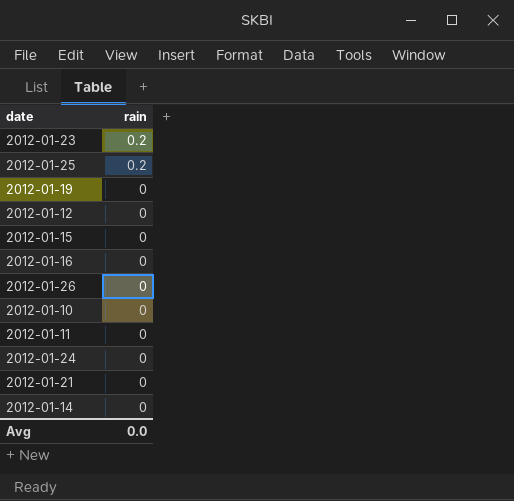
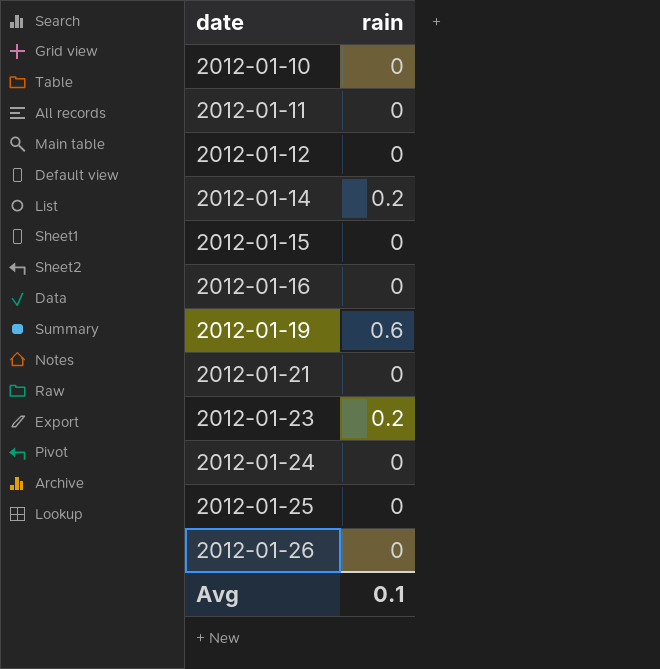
row order: rain descending -> date ascending
2012-01-14 | rain: 0 -> 0.2
2012-01-19 | rain: 0 -> 0.6
2012-01-25 | rain: 0.2 -> 0
Avg | rain: 0.0 -> 0.1

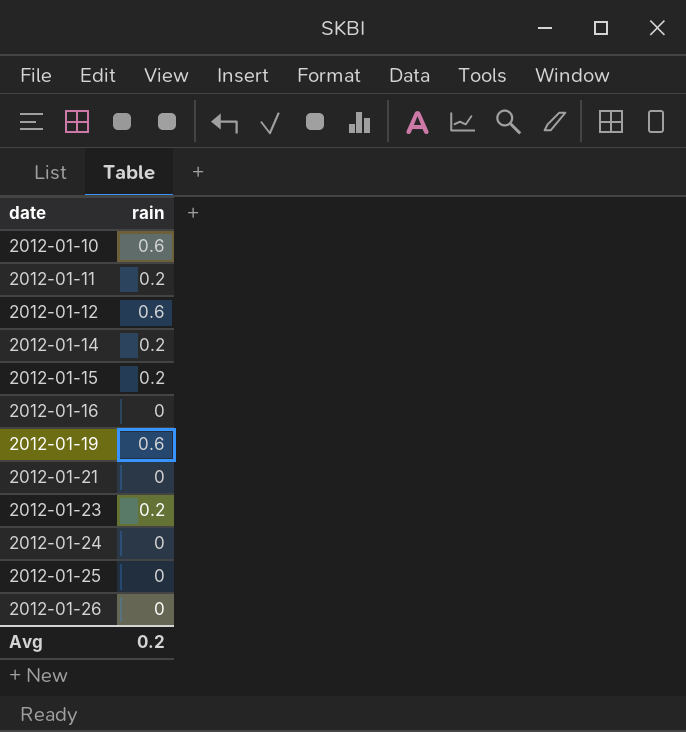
2012-01-10 | rain: 0 -> 0.6
2012-01-11 | rain: 0 -> 0.2
2012-01-12 | rain: 0 -> 0.6
2012-01-15 | rain: 0 -> 0.2
Avg | rain: 0.1 -> 0.2

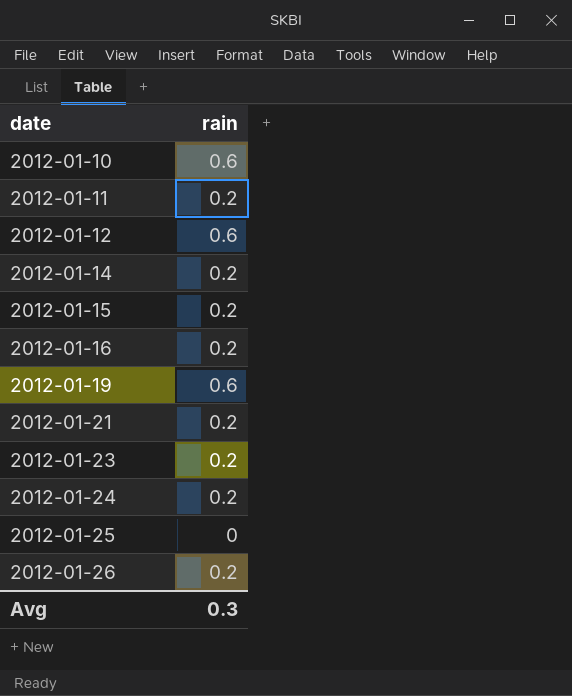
2012-01-16 | rain: 0 -> 0.2
2012-01-21 | rain: 0 -> 0.2
2012-01-24 | rain: 0 -> 0.2
2012-01-26 | rain: 0 -> 0.2
Avg | rain: 0.2 -> 0.3

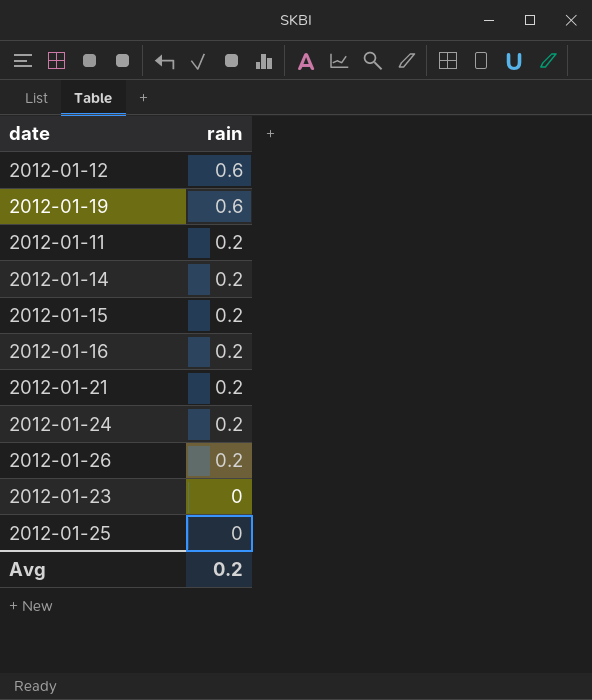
row order: date ascending -> rain descending
row 2012-01-10: 0.6 -> none
2012-01-23 | rain: 0.2 -> 0
Avg | rain: 0.3 -> 0.2

